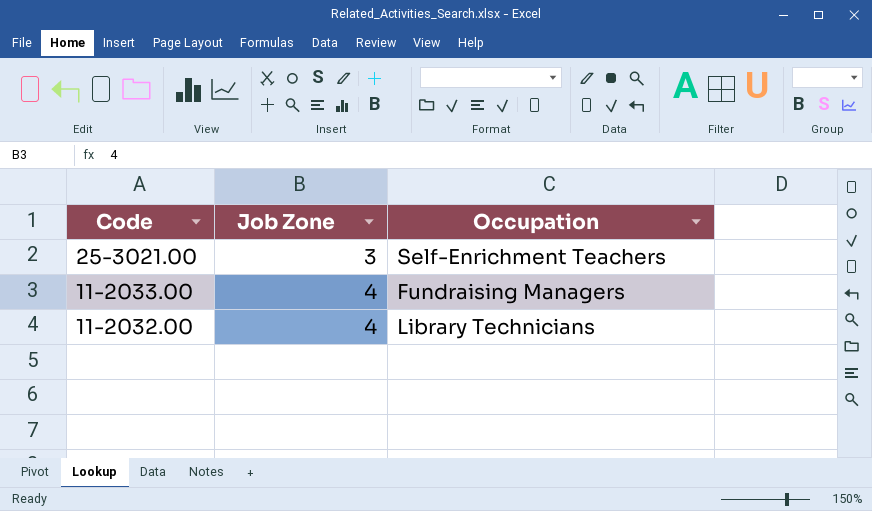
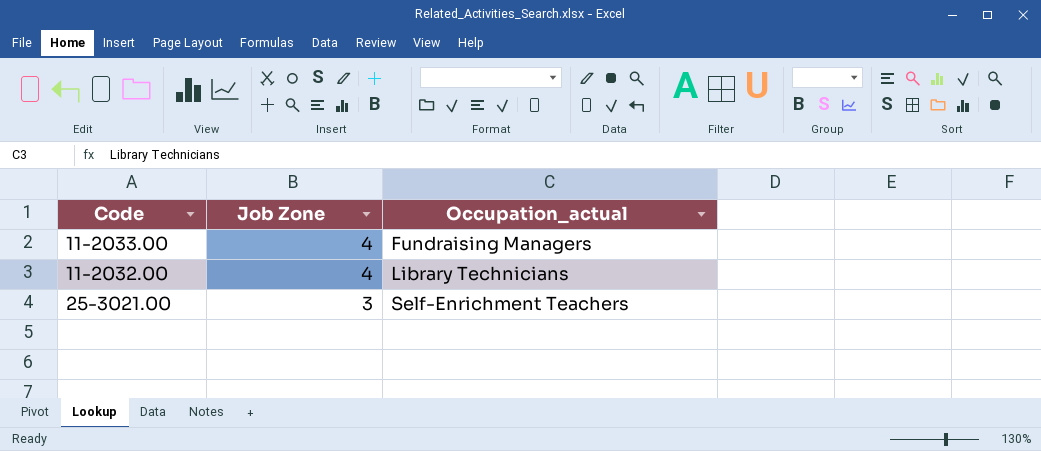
row order: Code descending -> Job Zone descending
column name: Occupation -> Occupation_actual

